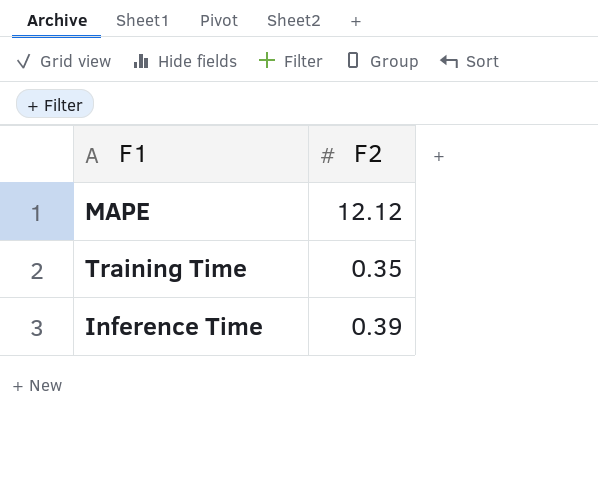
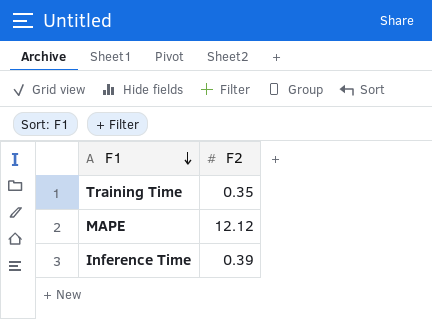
row order: none -> F1 descending

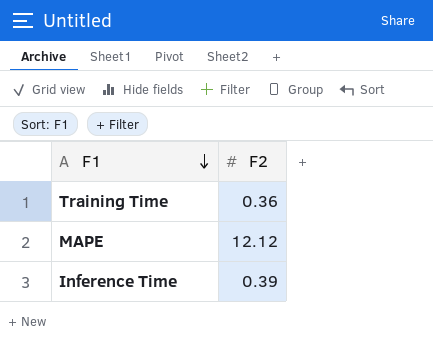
Training Time | F2: 0.35 -> 0.36

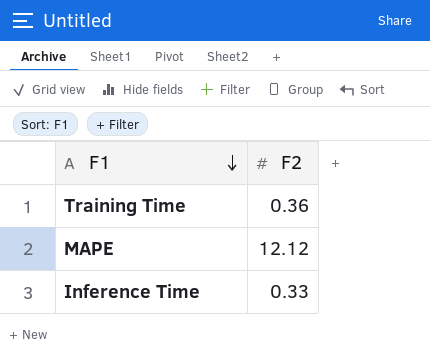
Inference Time | F2: 0.39 -> 0.33

